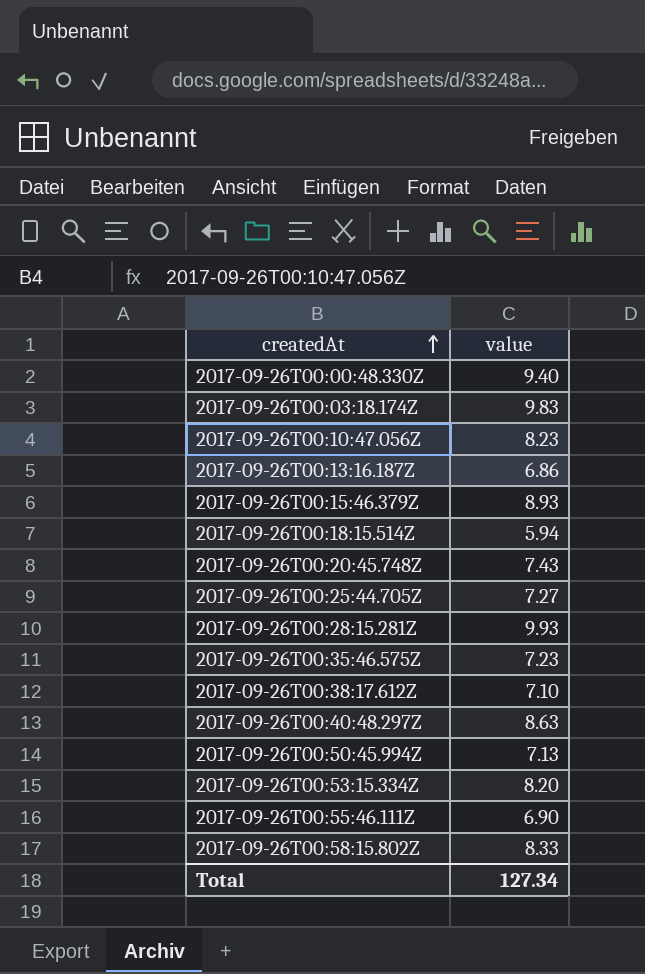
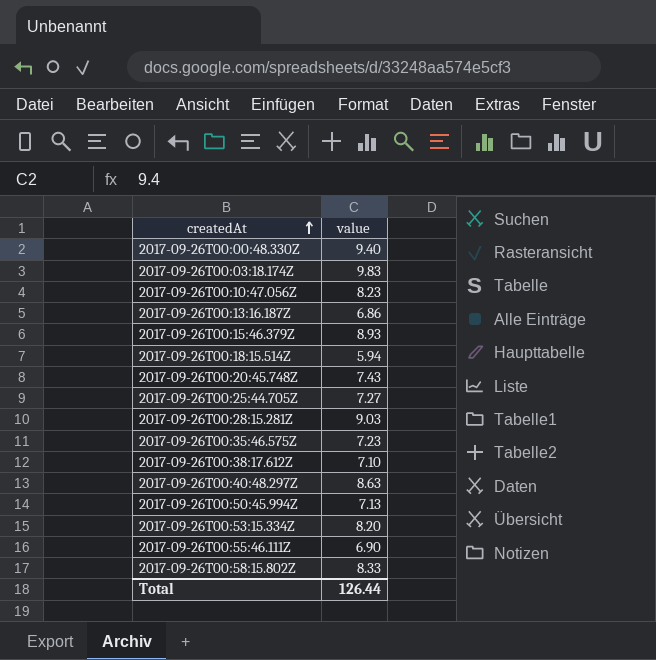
2017-09-26T00:28:15.281Z | value: 9.93 -> 9.03
Total | value: 127.34 -> 126.44

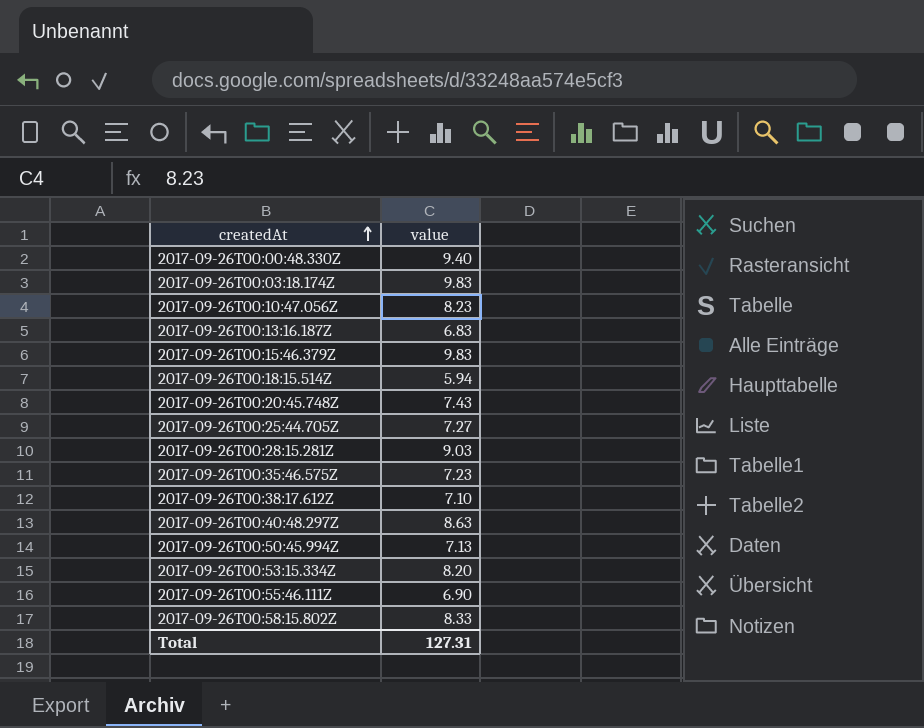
2017-09-26T00:13:16.187Z | value: 6.86 -> 6.83
2017-09-26T00:15:46.379Z | value: 8.93 -> 9.83
Total | value: 126.44 -> 127.31

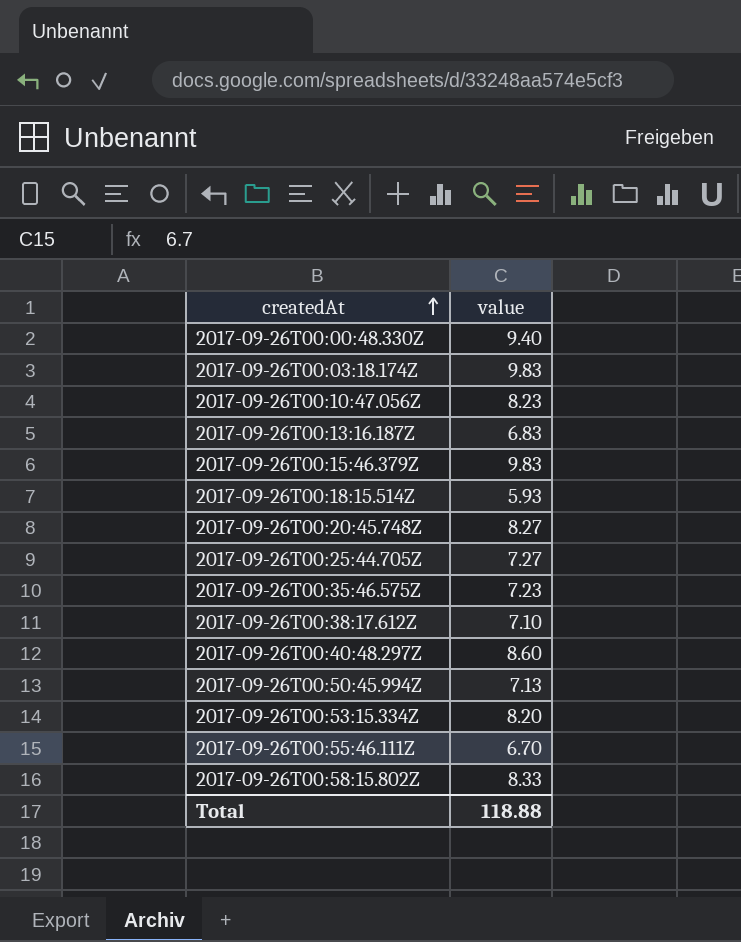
row 2017-09-26T00:28:15.281Z: 9.03 -> none
2017-09-26T00:18:15.514Z | value: 5.94 -> 5.93
2017-09-26T00:20:45.748Z | value: 7.43 -> 8.27
2017-09-26T00:40:48.297Z | value: 8.63 -> 8.60
2017-09-26T00:55:46.111Z | value: 6.90 -> 6.70
Total | value: 127.31 -> 118.88

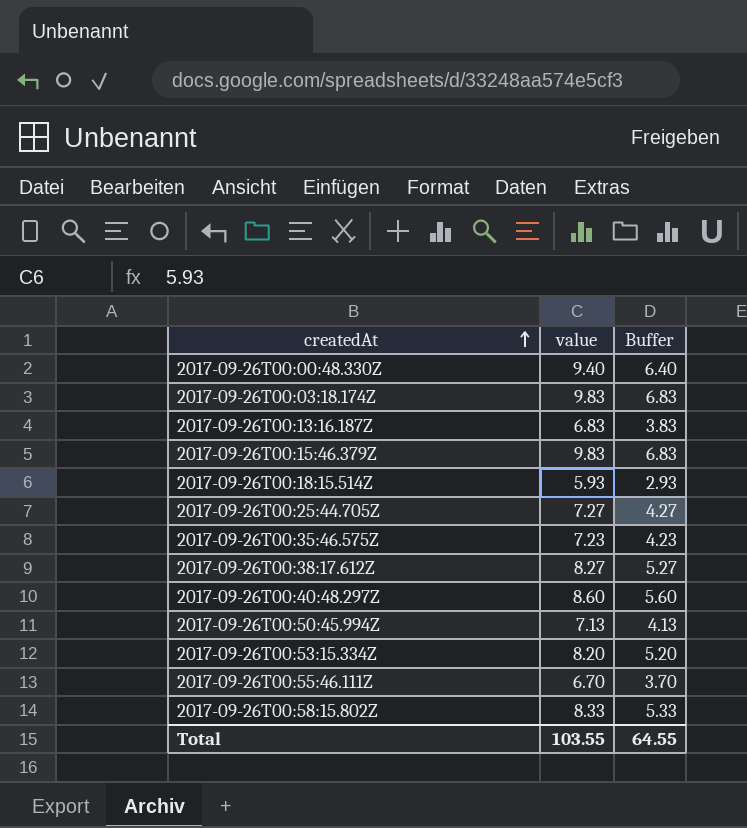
column Buffer | formula: none -> [value] - 3
row 2017-09-26T00:10:47.056Z: 8.23 -> none
row 2017-09-26T00:20:45.748Z: 8.27 -> none
2017-09-26T00:38:17.612Z | value: 7.10 -> 8.27
Total | value: 118.88 -> 103.55

